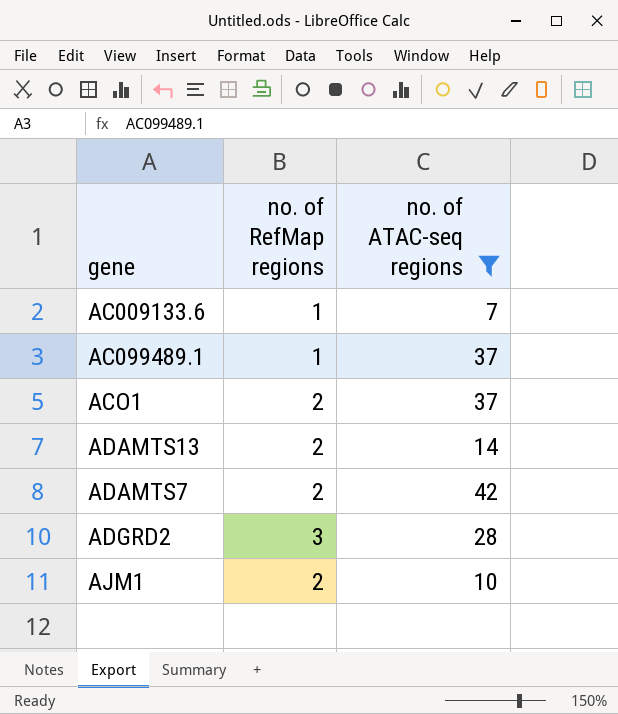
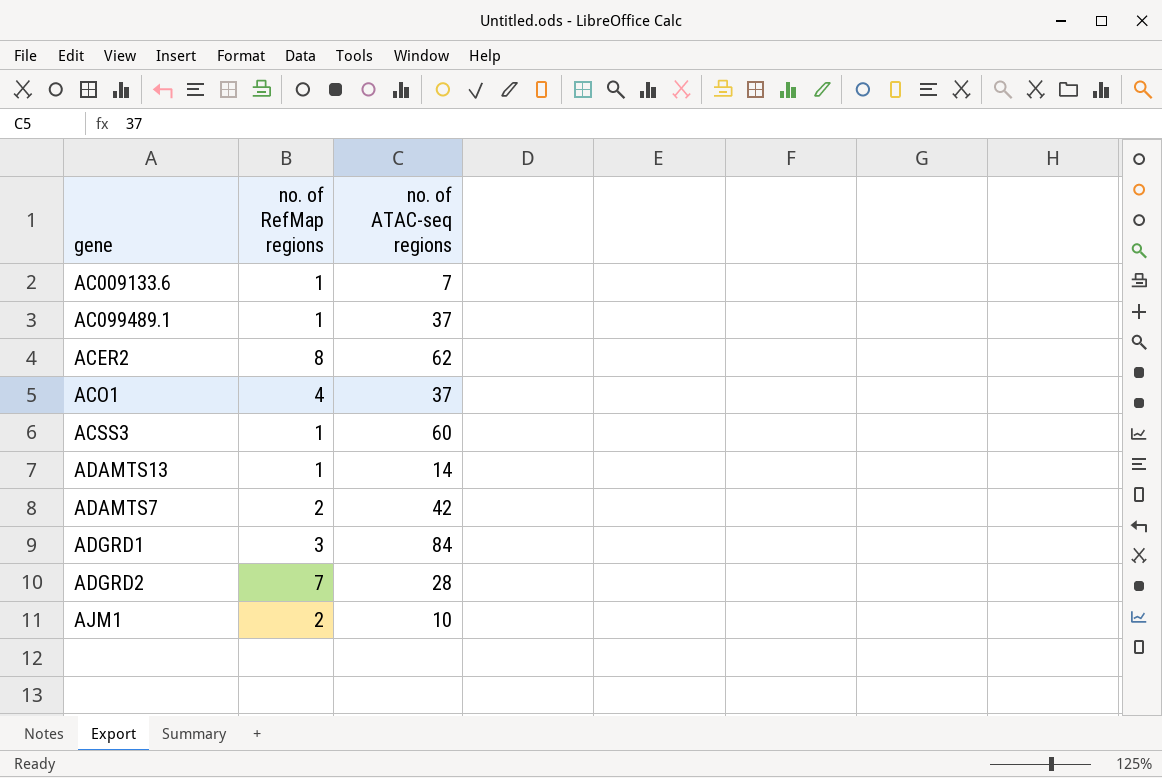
filter: no. of ATAC-seq regions <= 42 -> none
ACO1 | no. of RefMap regions: 2 -> 4
ADAMTS13 | no. of RefMap regions: 2 -> 1
ADGRD2 | no. of RefMap regions: 3 -> 7

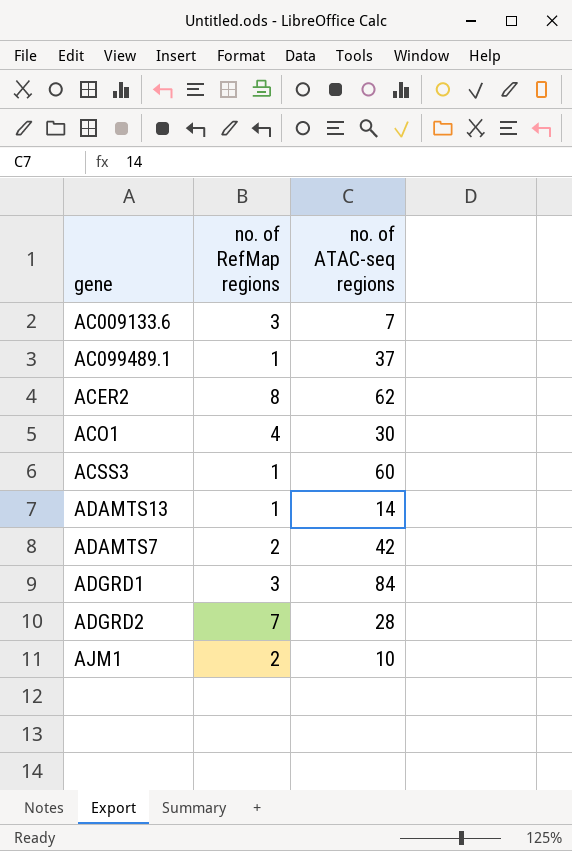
AC009133.6 | no. of RefMap regions: 1 -> 3
ACO1 | no. of ATAC-seq regions: 37 -> 30

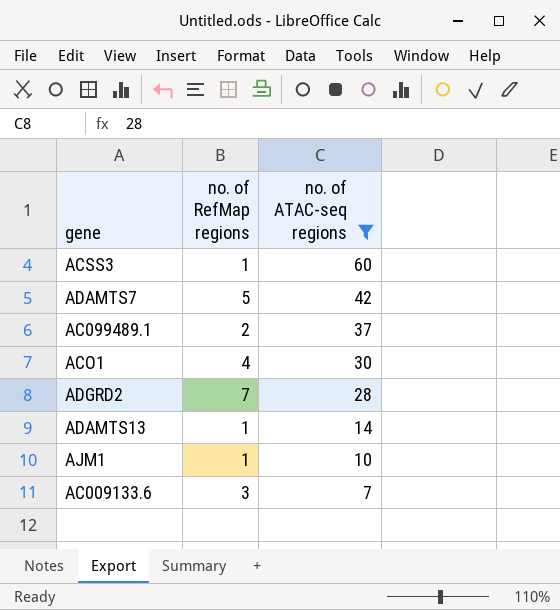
filter: none -> no. of ATAC-seq regions <= 60
row order: none -> no. of ATAC-seq regions descending
ADAMTS7 | no. of RefMap regions: 2 -> 5
AC099489.1 | no. of RefMap regions: 1 -> 2
AJM1 | no. of RefMap regions: 2 -> 1

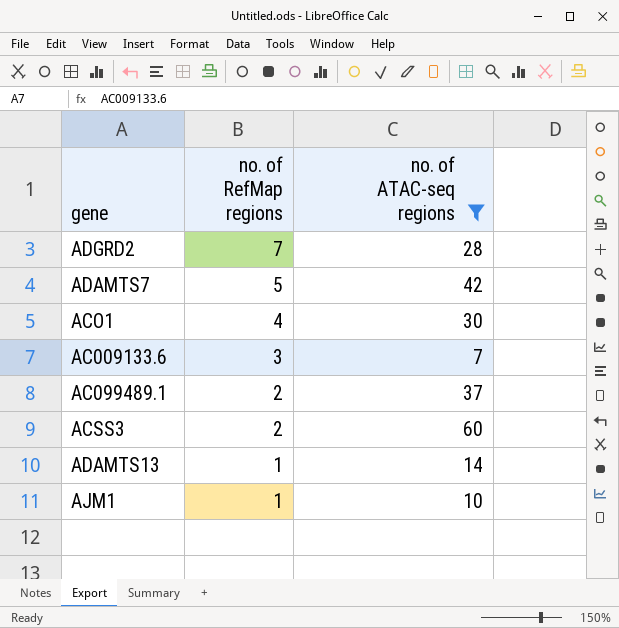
row order: no. of ATAC-seq regions descending -> no. of RefMap regions descending
ACSS3 | no. of RefMap regions: 1 -> 2

